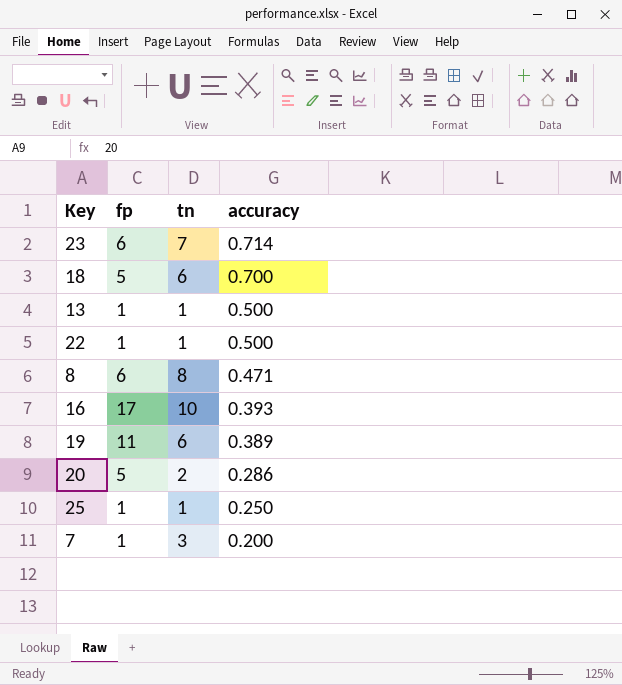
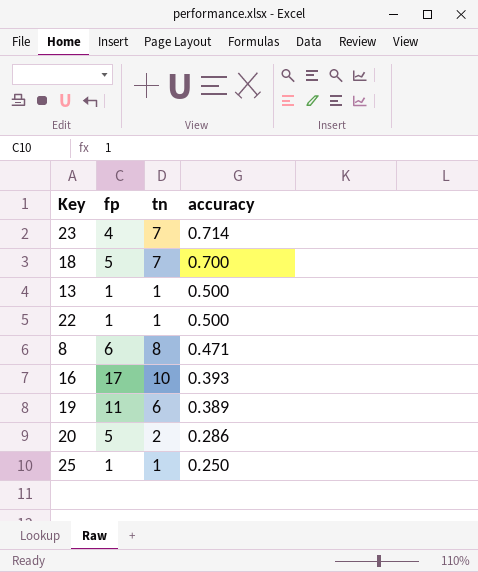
row 7: 1 | 3 | 0.200 -> none
23 | fp: 6 -> 4
18 | tn: 6 -> 7

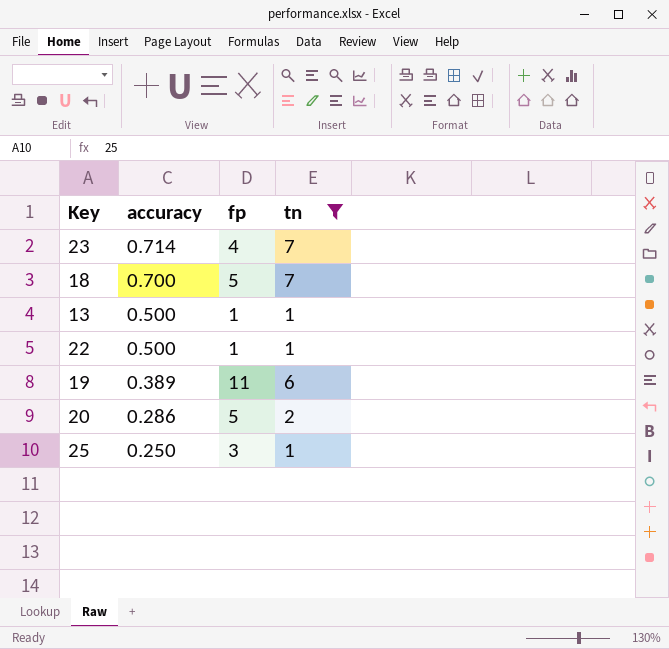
filter: none -> tn <= 7
column accuracy | position: 4 -> 2
25 | fp: 1 -> 3

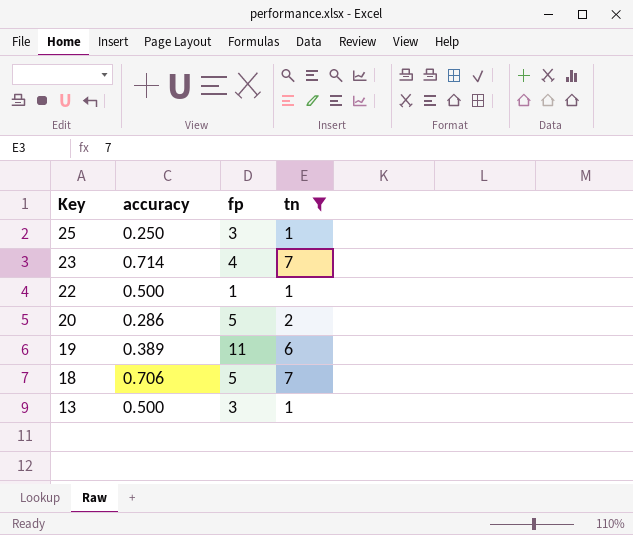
row order: accuracy descending -> Key descending
18 | accuracy: 0.700 -> 0.706
13 | fp: 1 -> 3

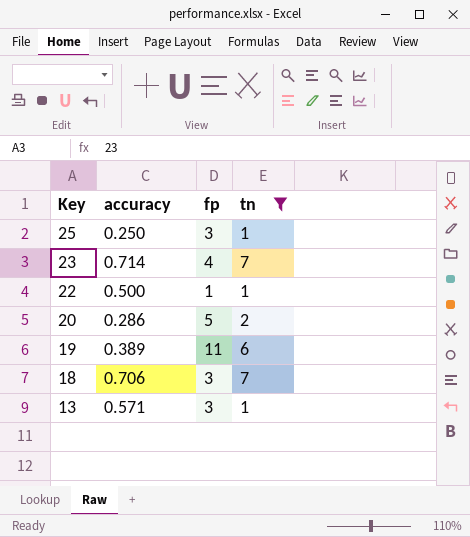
18 | fp: 5 -> 3
13 | accuracy: 0.500 -> 0.571

